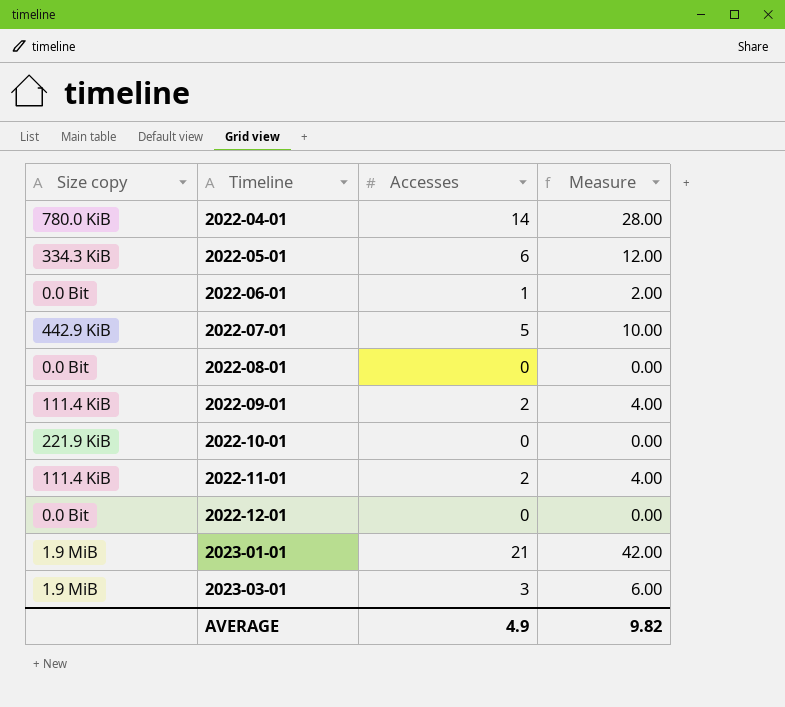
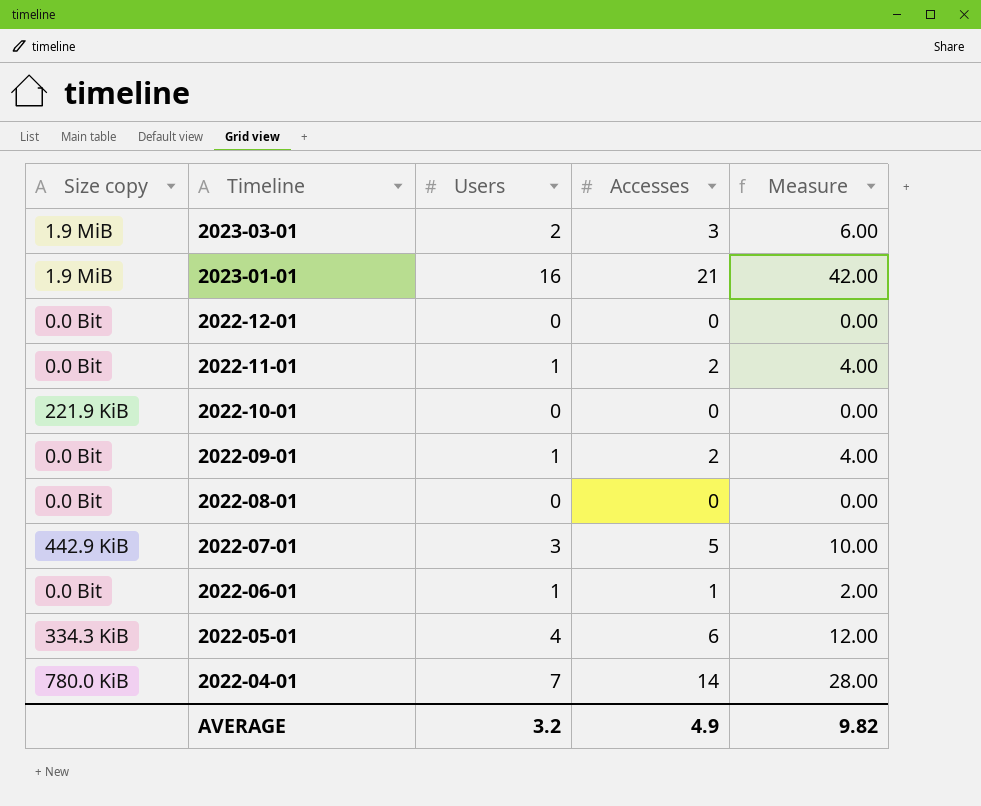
row order: Timeline ascending -> Timeline descending
column Users | position: none -> 3
2022-11-01 | Size copy: 111.4 KiB -> 0.0 Bit
2022-09-01 | Size copy: 111.4 KiB -> 0.0 Bit

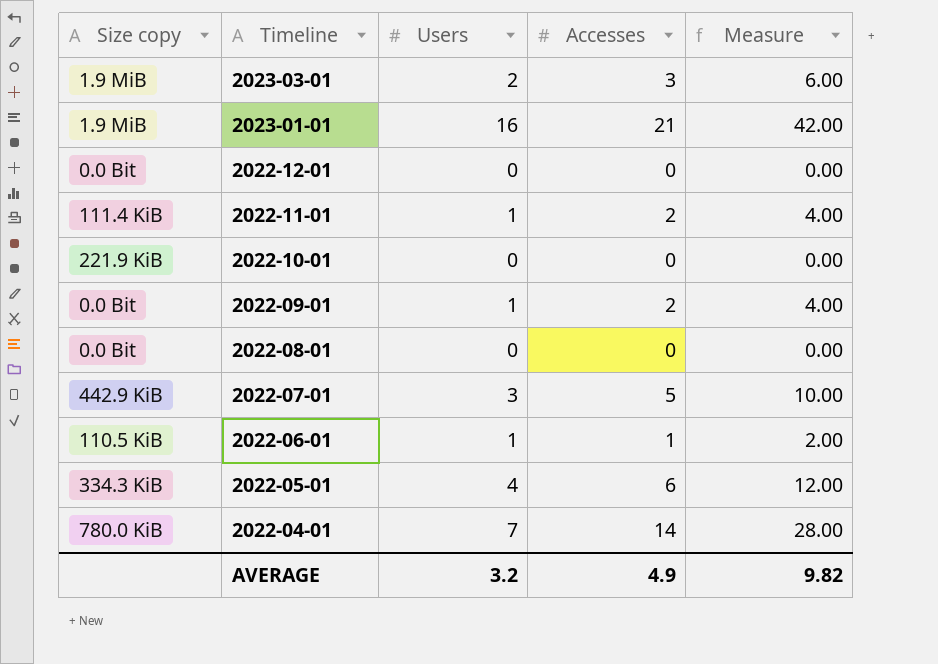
2022-11-01 | Size copy: 0.0 Bit -> 111.4 KiB
2022-06-01 | Size copy: 0.0 Bit -> 110.5 KiB

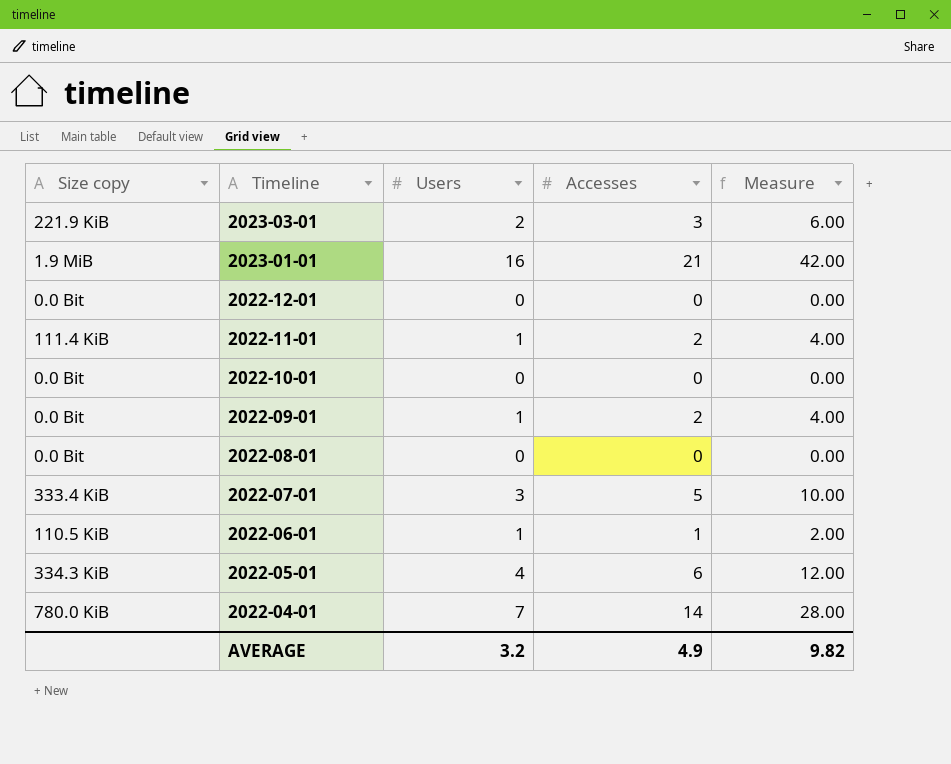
2023-03-01 | Size copy: 1.9 MiB -> 221.9 KiB
2022-10-01 | Size copy: 221.9 KiB -> 0.0 Bit
2022-07-01 | Size copy: 442.9 KiB -> 333.4 KiB

